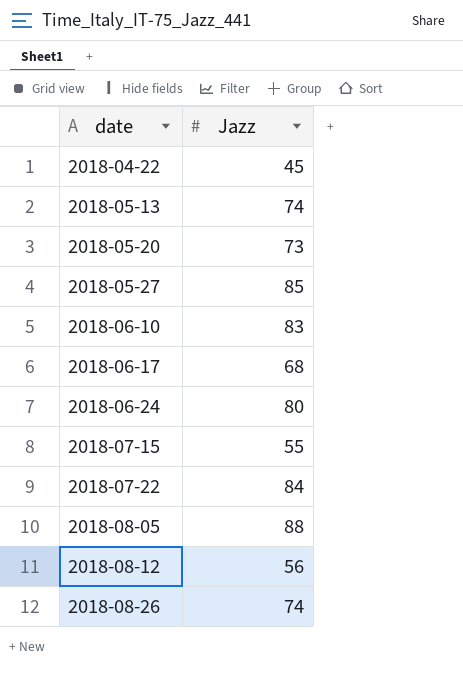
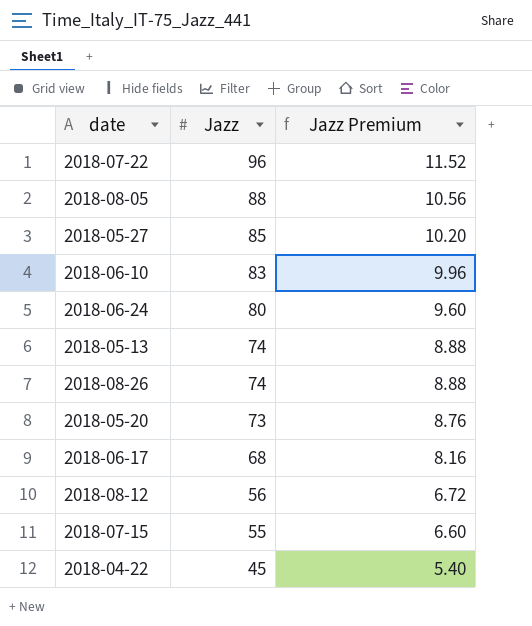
row order: date ascending -> Jazz descending
column Jazz Premium | formula: none -> [Jazz] * 0.12
2018-07-22 | Jazz: 84 -> 96

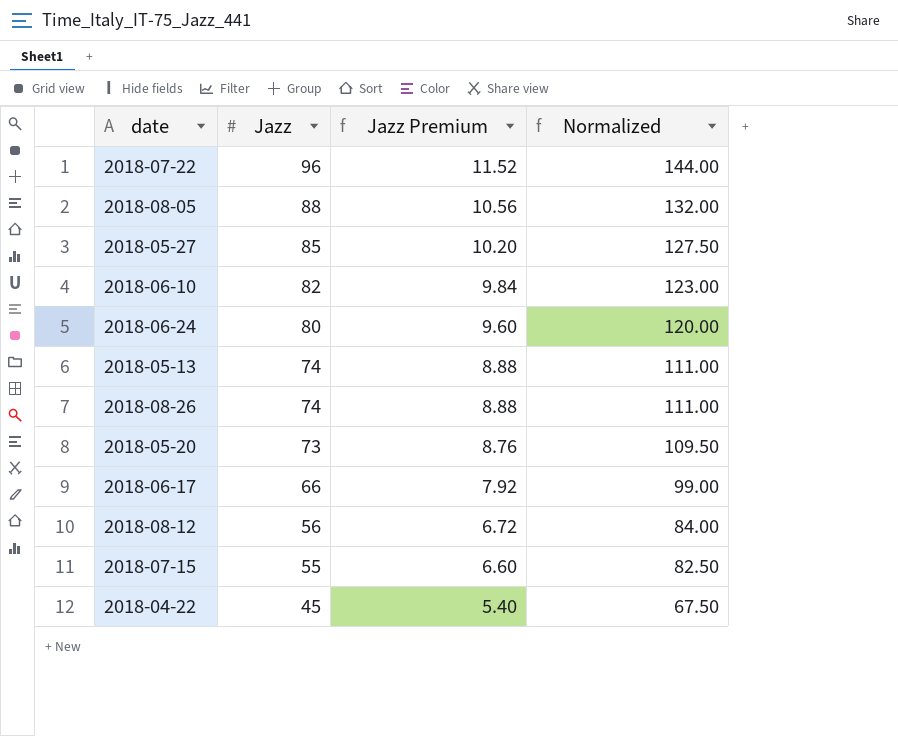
column Normalized | formula: none -> [Jazz] * 1.5
2018-06-10 | Jazz: 83 -> 82
2018-06-10 | Jazz Premium: 9.96 -> 9.84
2018-06-17 | Jazz: 68 -> 66
2018-06-17 | Jazz Premium: 8.16 -> 7.92

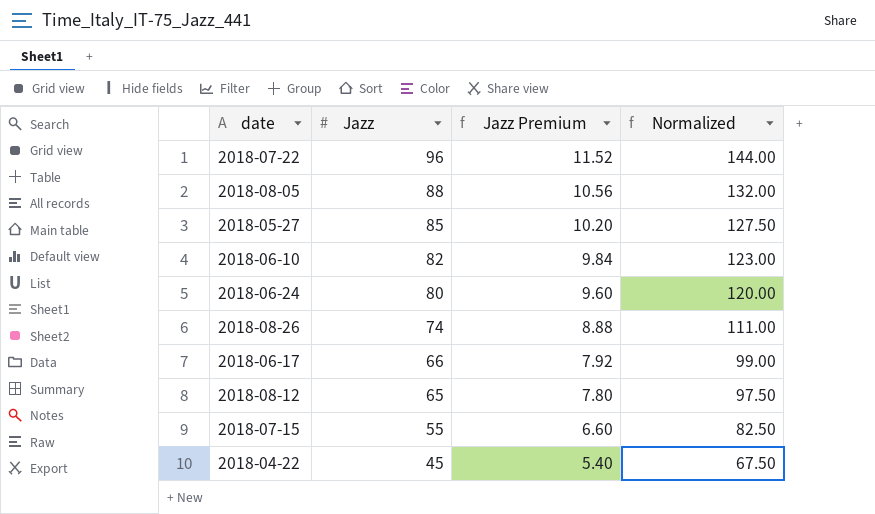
row 2018-05-13: 74 | 8.88 | 111.00 -> none
row 2018-05-20: 73 | 8.76 | 109.50 -> none
2018-08-12 | Jazz: 56 -> 65
2018-08-12 | Jazz Premium: 6.72 -> 7.80
2018-08-12 | Normalized: 84.00 -> 97.50

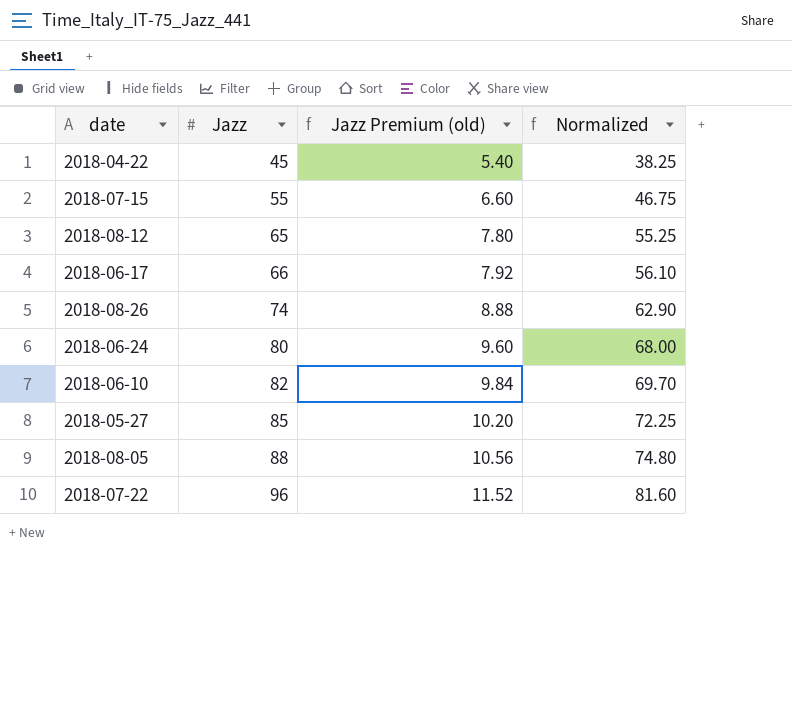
row order: Jazz descending -> Jazz ascending
column name: Jazz Premium -> Jazz Premium (old)
column Normalized | formula: [Jazz] * 1.5 -> [Jazz] * 0.85

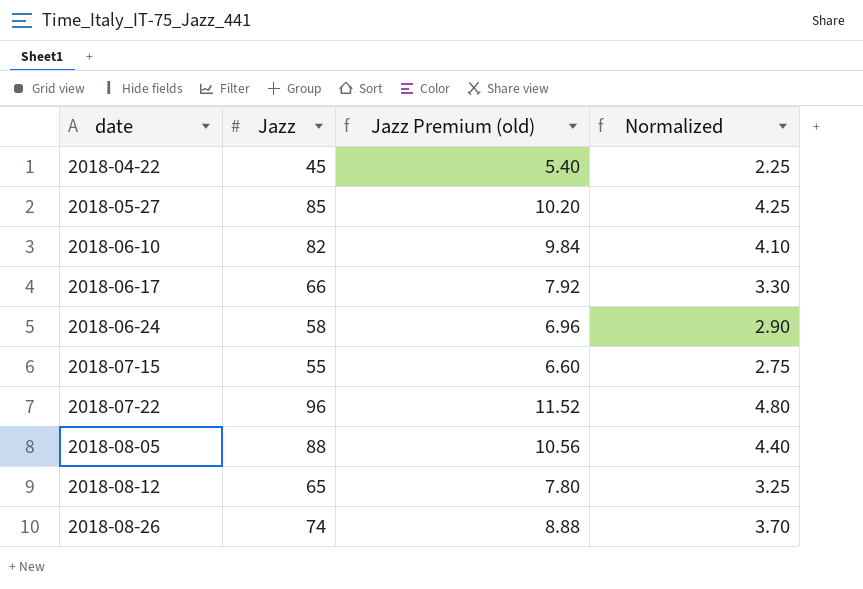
row order: Jazz ascending -> date ascending
column Normalized | formula: [Jazz] * 0.85 -> [Jazz] * 0.05
2018-06-24 | Jazz: 80 -> 58
2018-06-24 | Jazz Premium (old): 9.60 -> 6.96

